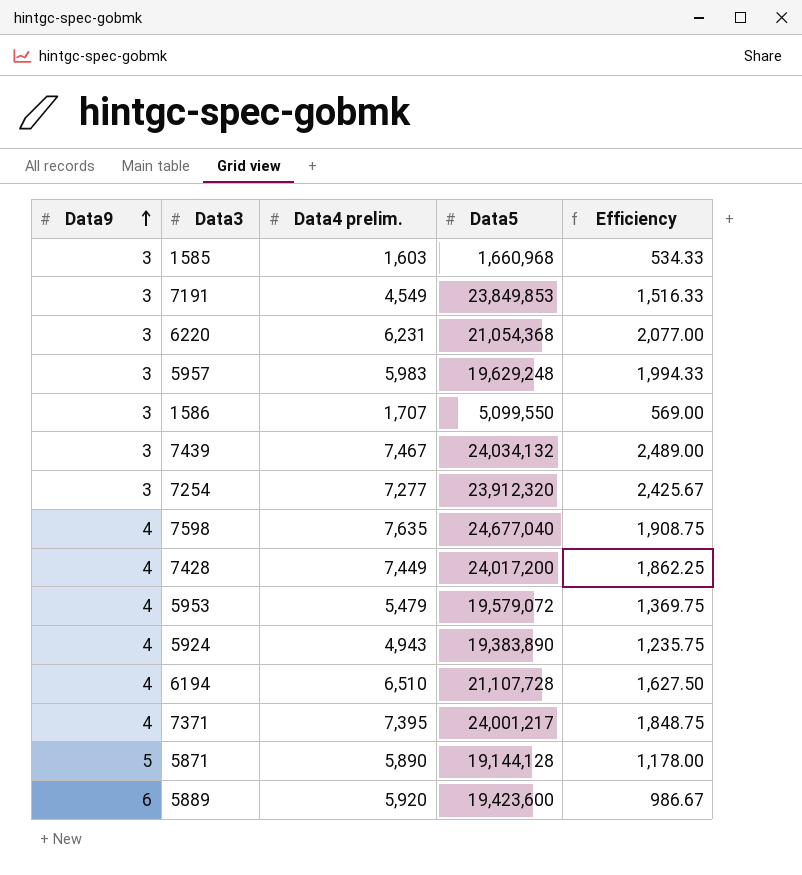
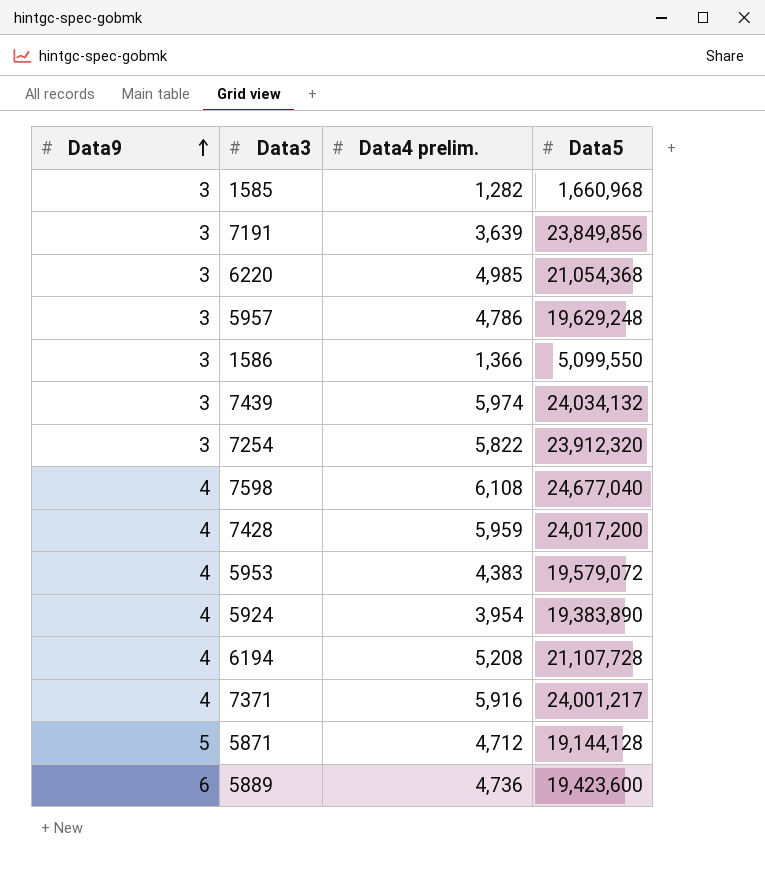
column Efficiency | formula: [Data4 prelim.] / [Data9] -> none
1585 | Data4 prelim.: 1,603 -> 1,282
7191 | Data4 prelim.: 4,549 -> 3,639
7191 | Data5: 23,849,853 -> 23,849,856
6220 | Data4 prelim.: 6,231 -> 4,985
5957 | Data4 prelim.: 5,983 -> 4,786
1586 | Data4 prelim.: 1,707 -> 1,366
7439 | Data4 prelim.: 7,467 -> 5,974
7254 | Data4 prelim.: 7,277 -> 5,822
7598 | Data4 prelim.: 7,635 -> 6,108
7428 | Data4 prelim.: 7,449 -> 5,959
5953 | Data4 prelim.: 5,479 -> 4,383
5924 | Data4 prelim.: 4,943 -> 3,954
6194 | Data4 prelim.: 6,510 -> 5,208
7371 | Data4 prelim.: 7,395 -> 5,916
5871 | Data4 prelim.: 5,890 -> 4,712
5889 | Data4 prelim.: 5,920 -> 4,736

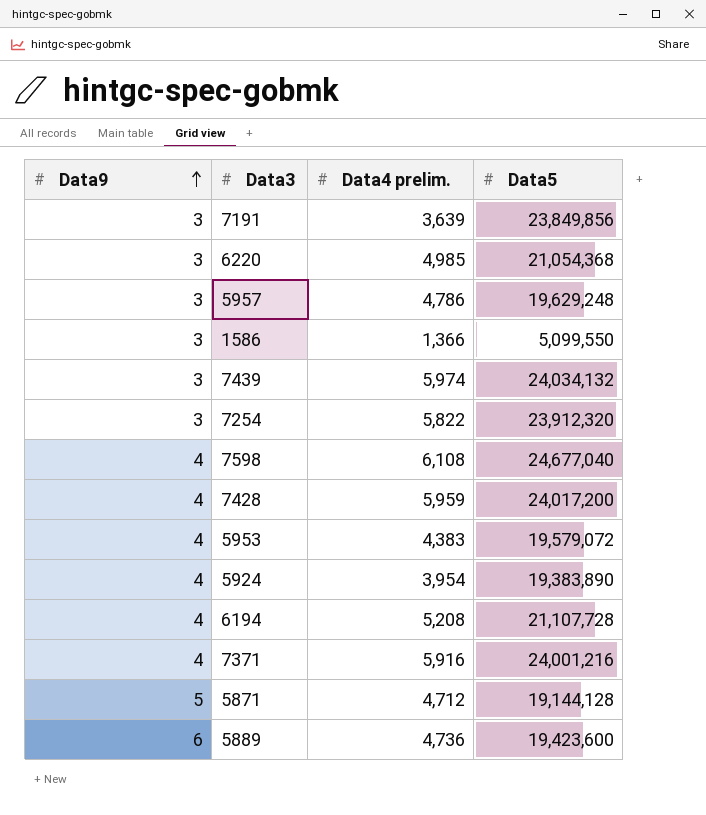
row 1585: 3 | 1,282 | 1,660,968 -> none
7371 | Data5: 24,001,217 -> 24,001,216

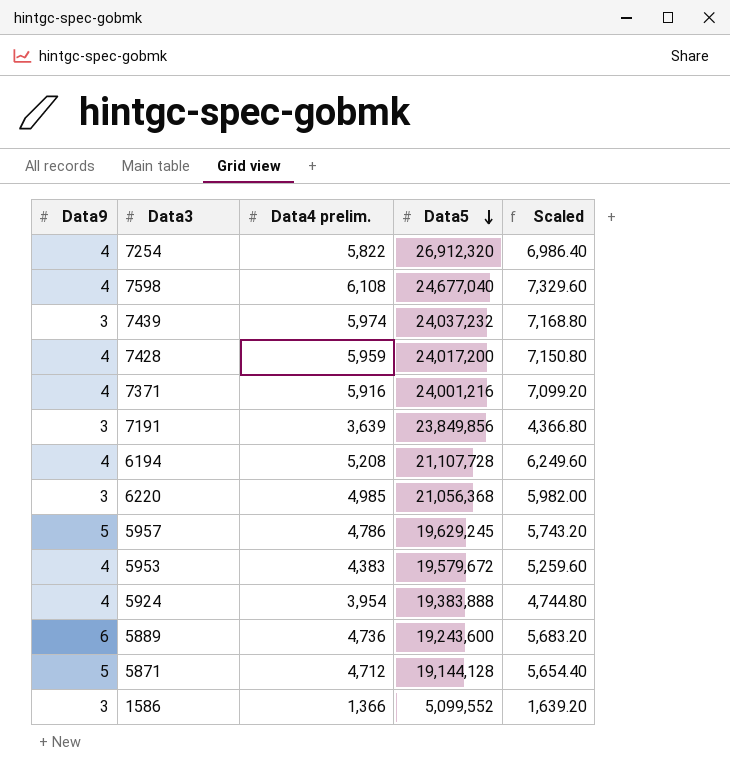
row order: Data9 ascending -> Data5 descending
column Scaled | formula: none -> [Data4 prelim.] * 1.2
7254 | Data9: 3 -> 4
7254 | Data5: 23,912,320 -> 26,912,320
7439 | Data5: 24,034,132 -> 24,037,232
6220 | Data5: 21,054,368 -> 21,056,368
5957 | Data9: 3 -> 5
5957 | Data5: 19,629,248 -> 19,629,245
5953 | Data5: 19,579,072 -> 19,579,672
5924 | Data5: 19,383,890 -> 19,383,888
5889 | Data5: 19,423,600 -> 19,243,600
1586 | Data5: 5,099,550 -> 5,099,552

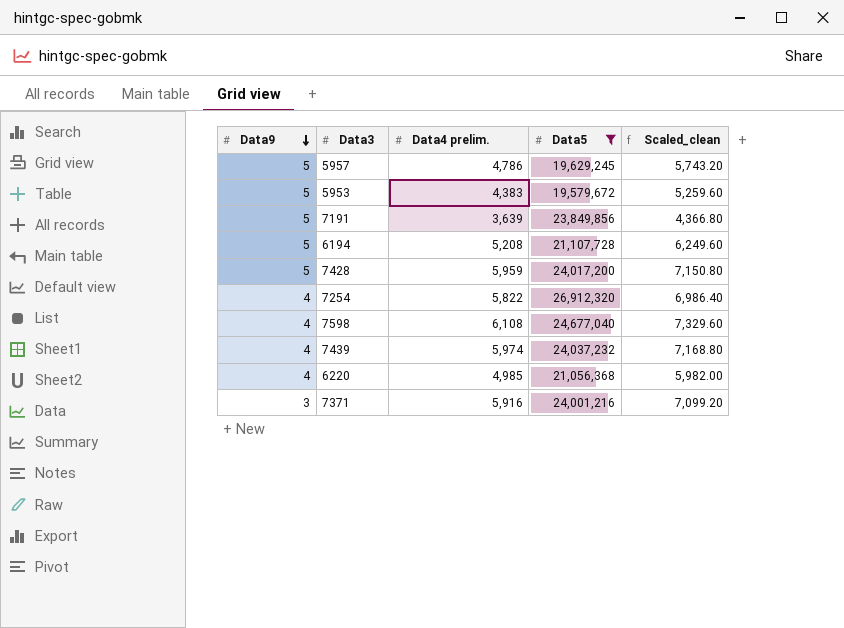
filter: none -> Data5 >= 19,579,672
row order: Data5 descending -> Data9 descending
column name: Scaled -> Scaled_clean
5953 | Data9: 4 -> 5
7191 | Data9: 3 -> 5
6194 | Data9: 4 -> 5
7428 | Data9: 4 -> 5
7439 | Data9: 3 -> 4
6220 | Data9: 3 -> 4
7371 | Data9: 4 -> 3

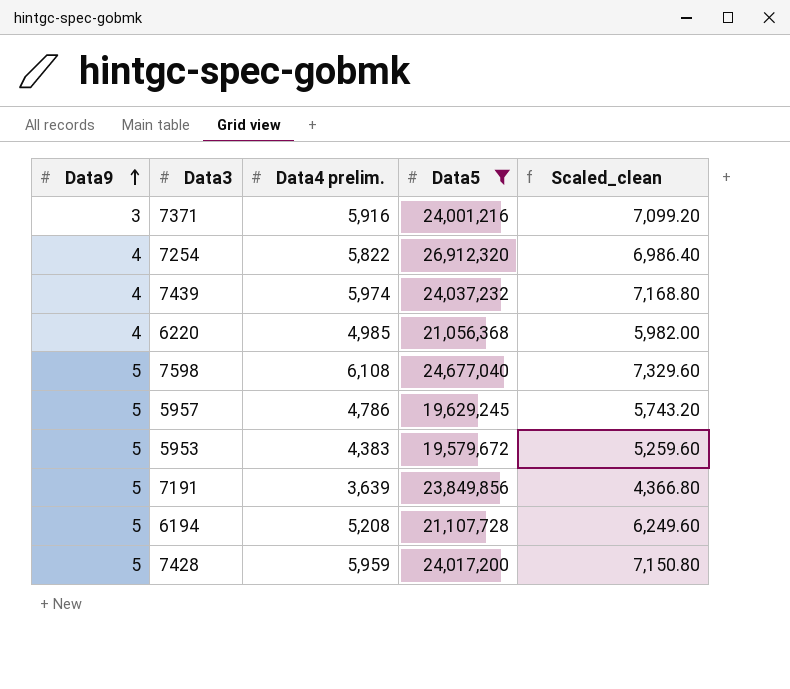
row order: Data9 descending -> Data9 ascending
7598 | Data9: 4 -> 5

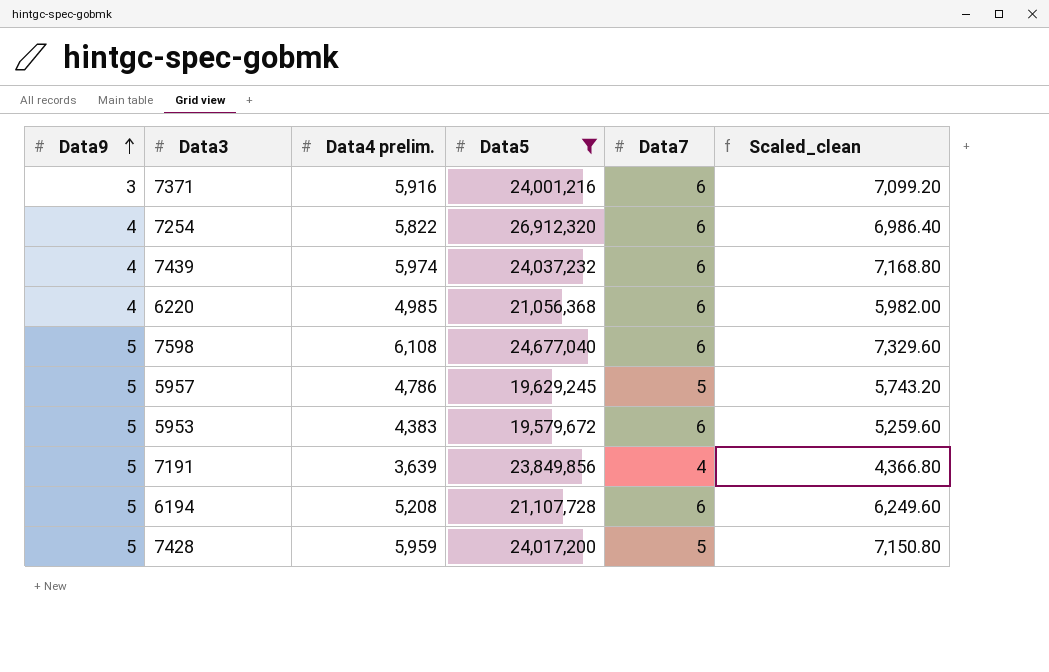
column Data7 | position: none -> 5

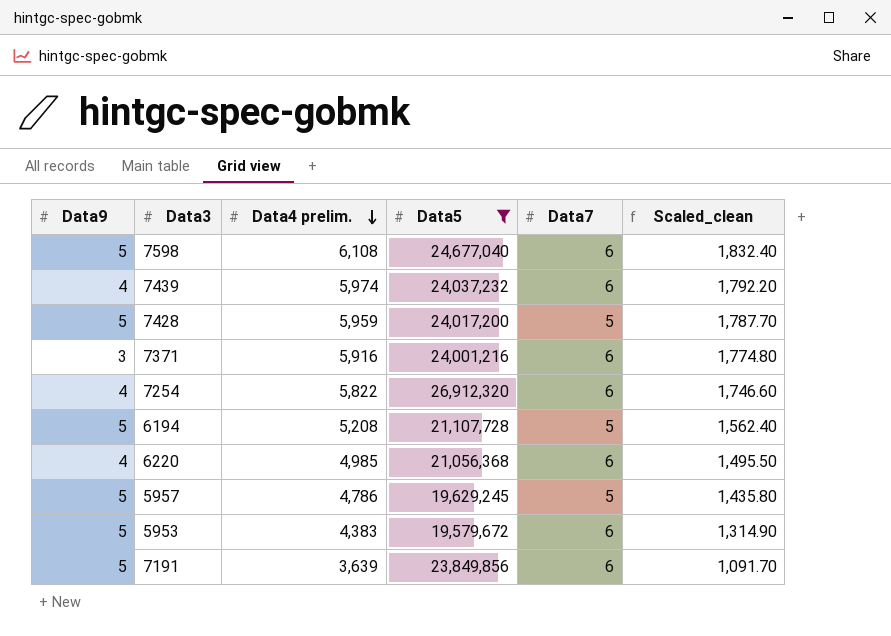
row order: Data9 ascending -> Data4 prelim. descending
column Scaled_clean | formula: [Data4 prelim.] * 1.2 -> [Data4 prelim.] * 0.3
6194 | Data7: 6 -> 5
7191 | Data7: 4 -> 6

